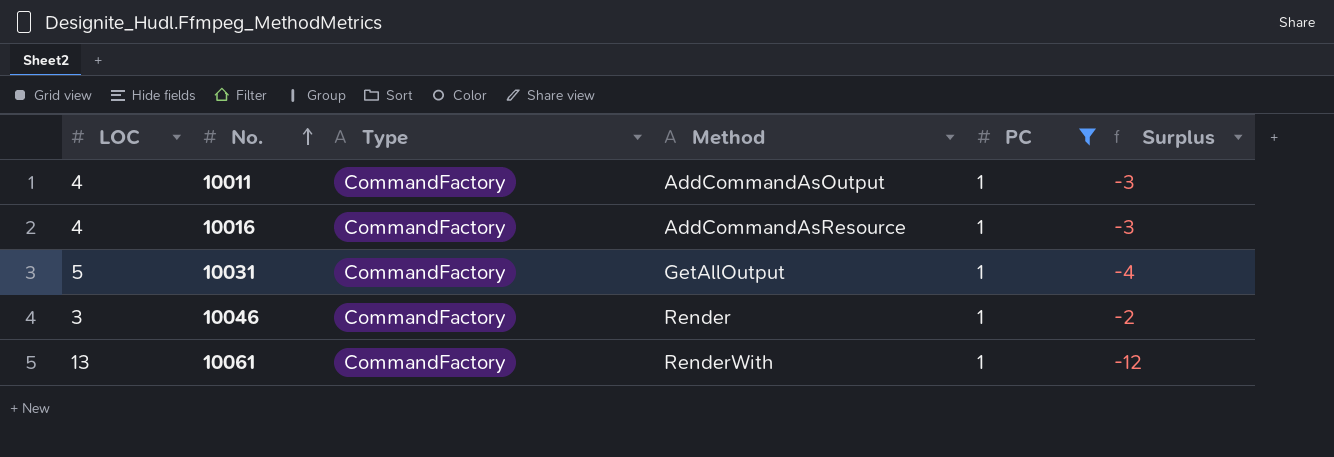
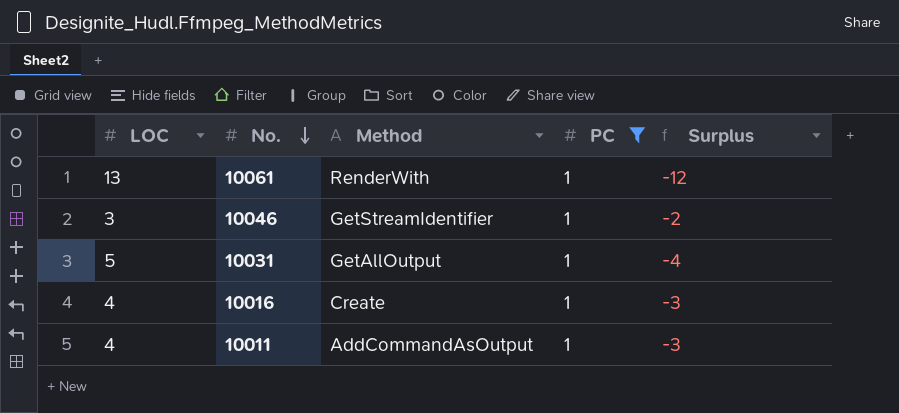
row order: No. ascending -> No. descending
column Type | position: 3 -> none
10046 | Method: Render -> GetStreamIdentifier
10016 | Method: AddCommandAsResource -> Create

